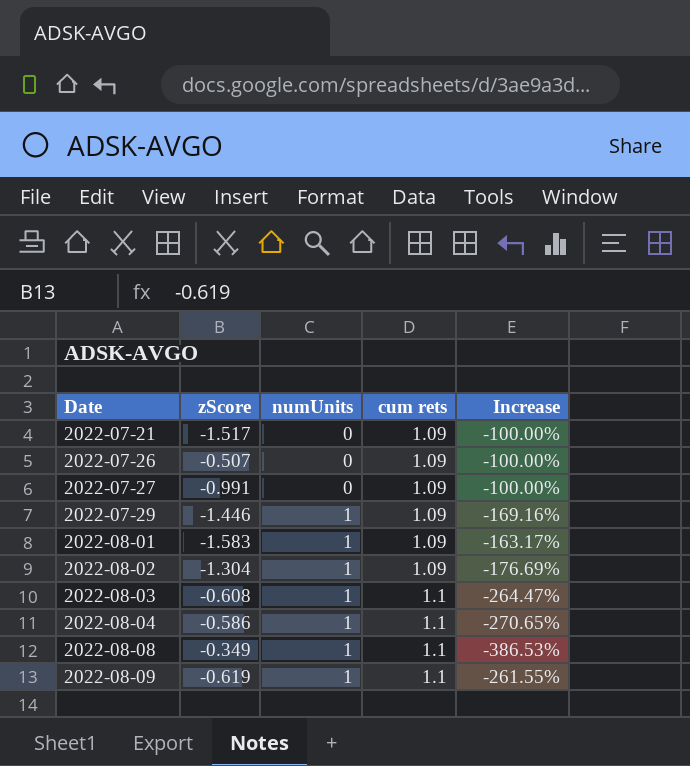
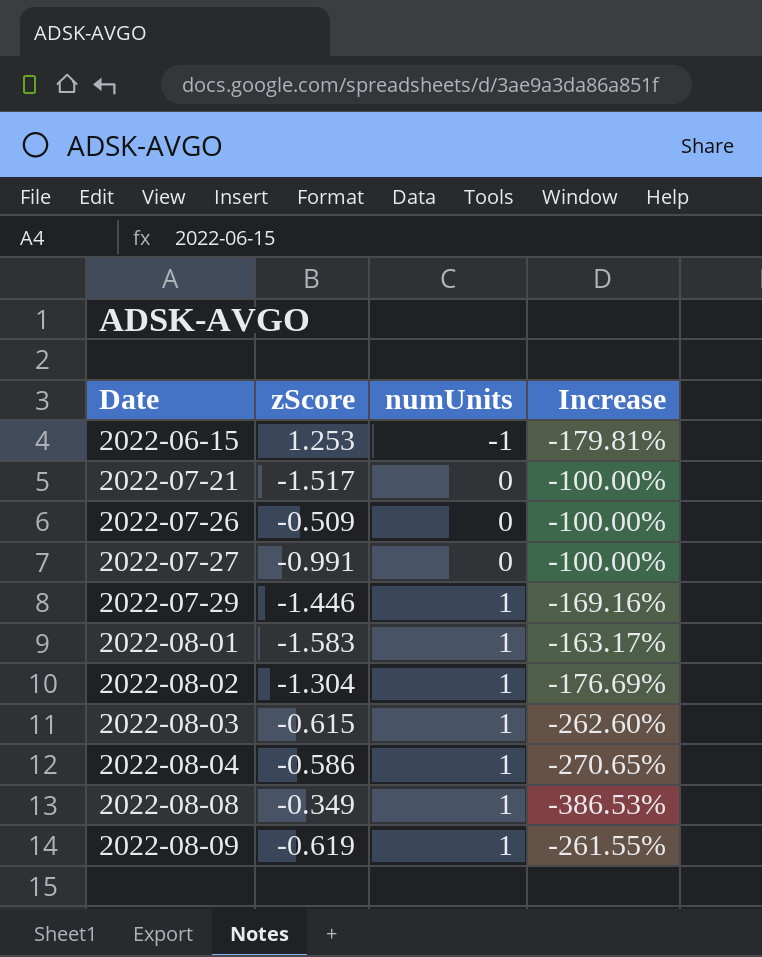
column cum rets | position: 4 -> none
row 2022-06-15: none -> 1.253 | -1 | -179.81%
2022-07-26 | zScore: -0.507 -> -0.509
2022-08-03 | zScore: -0.608 -> -0.615
2022-08-03 | Increase: -264.47% -> -262.60%

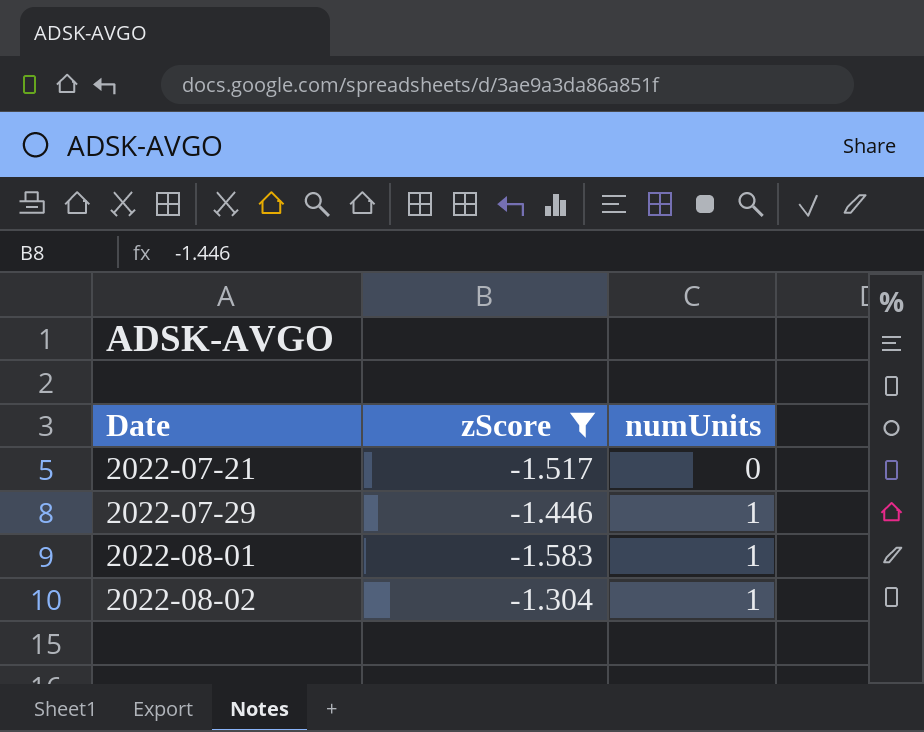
filter: none -> zScore <= -1.304
column Increase | formula: ([numUnits] - [zScore]) / [zScore] -> none

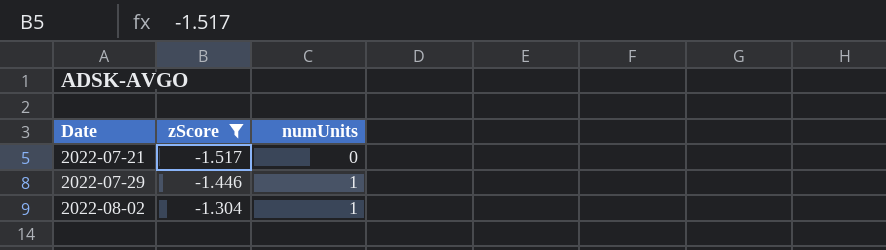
row 2022-08-01: -1.583 | 1 -> none

